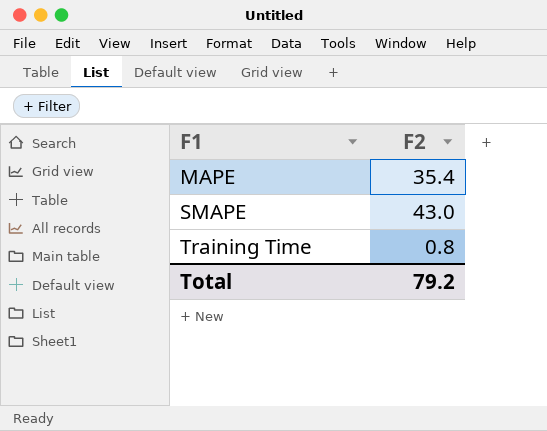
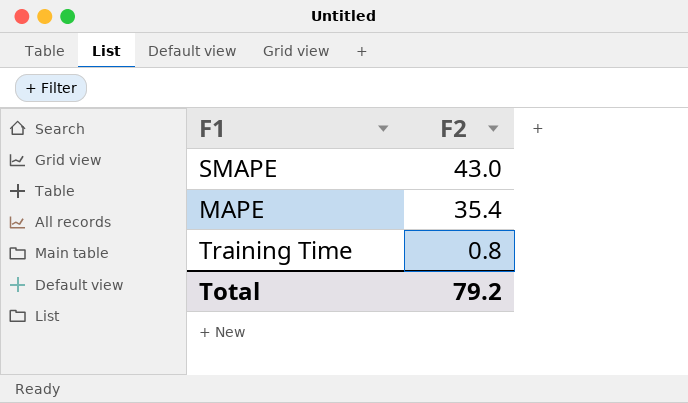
row order: F1 ascending -> F2 descending

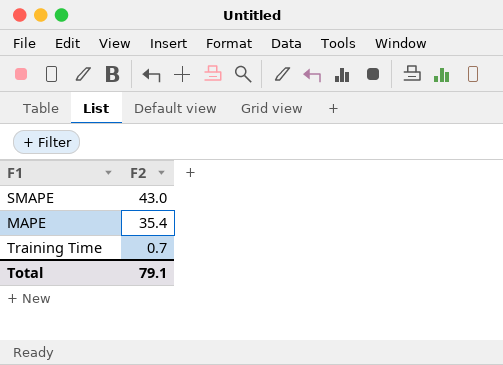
Training Time | F2: 0.8 -> 0.7
Total | F2: 79.2 -> 79.1

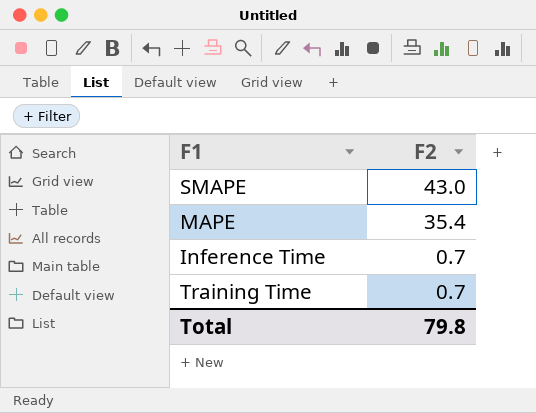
row Inference Time: none -> 0.7
Total | F2: 79.1 -> 79.8

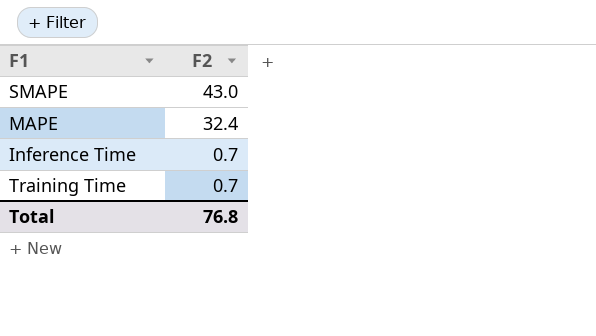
MAPE | F2: 35.4 -> 32.4
Total | F2: 79.8 -> 76.8

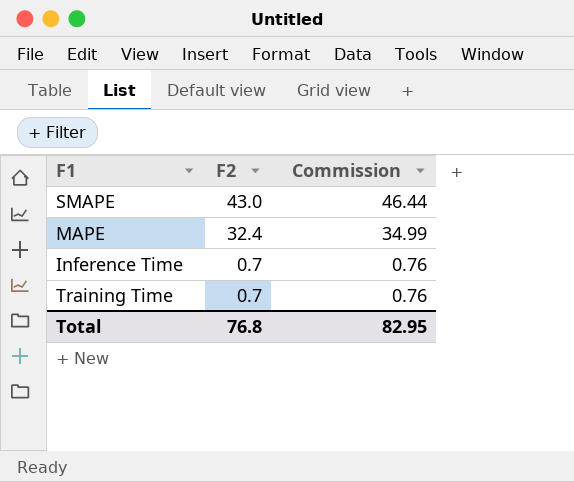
column Commission | formula: none -> [F2] * 1.08

